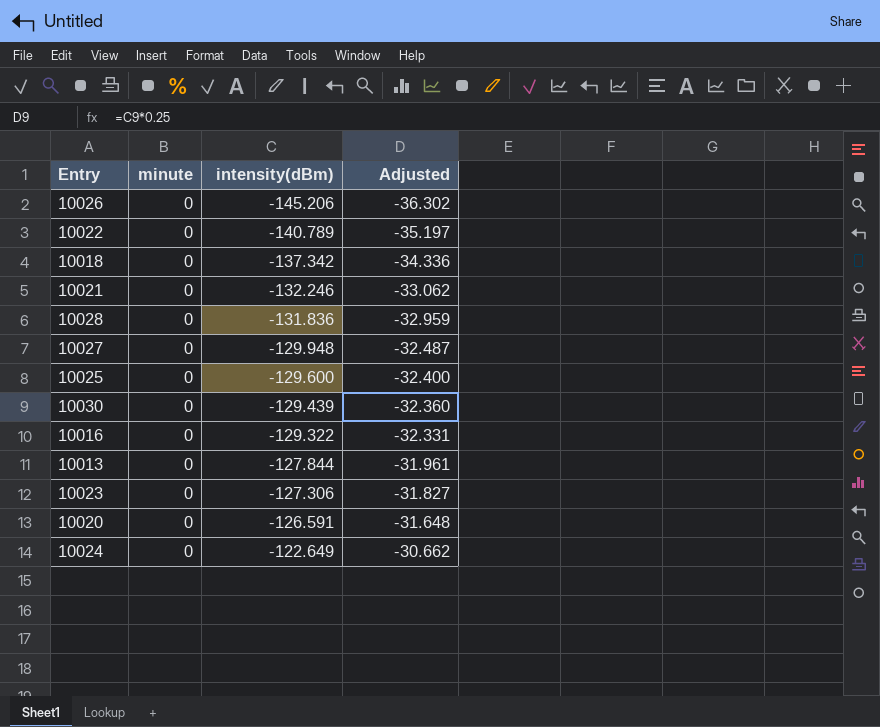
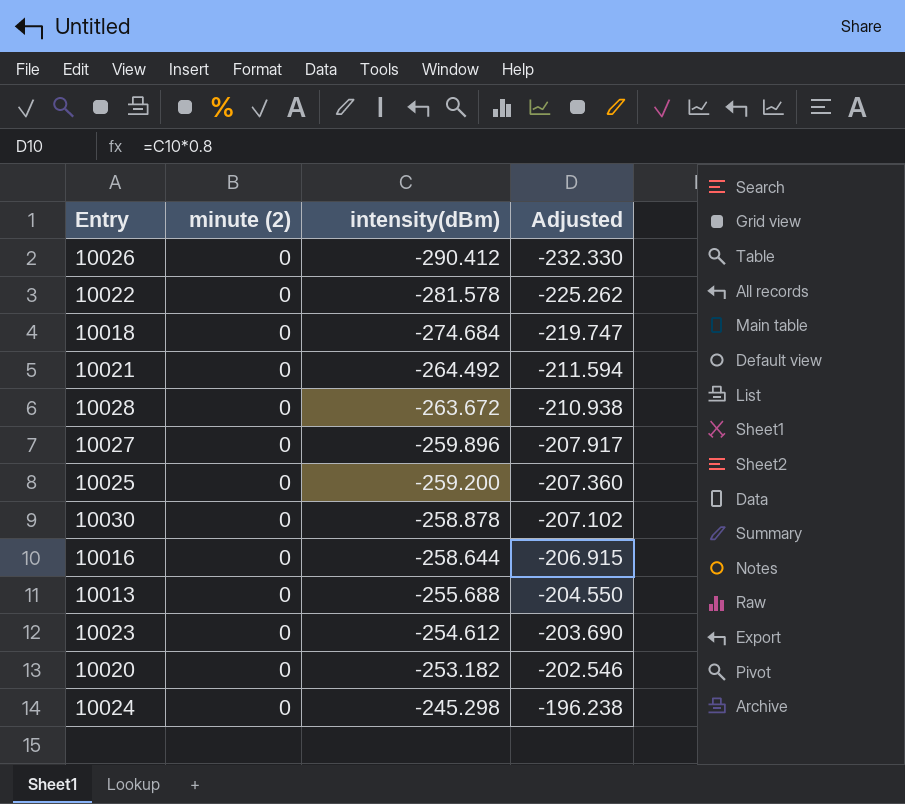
column name: minute -> minute (2)
column Adjusted | formula: [intensity(dBm)] * 0.25 -> [intensity(dBm)] * 0.8
10026 | intensity(dBm): -145.206 -> -290.412
10022 | intensity(dBm): -140.789 -> -281.578
10018 | intensity(dBm): -137.342 -> -274.684
10021 | intensity(dBm): -132.246 -> -264.492
10028 | intensity(dBm): -131.836 -> -263.672
10027 | intensity(dBm): -129.948 -> -259.896
10025 | intensity(dBm): -129.600 -> -259.200
10030 | intensity(dBm): -129.439 -> -258.878
10016 | intensity(dBm): -129.322 -> -258.644
10013 | intensity(dBm): -127.844 -> -255.688
10023 | intensity(dBm): -127.306 -> -254.612
10020 | intensity(dBm): -126.591 -> -253.182
10024 | intensity(dBm): -122.649 -> -245.298

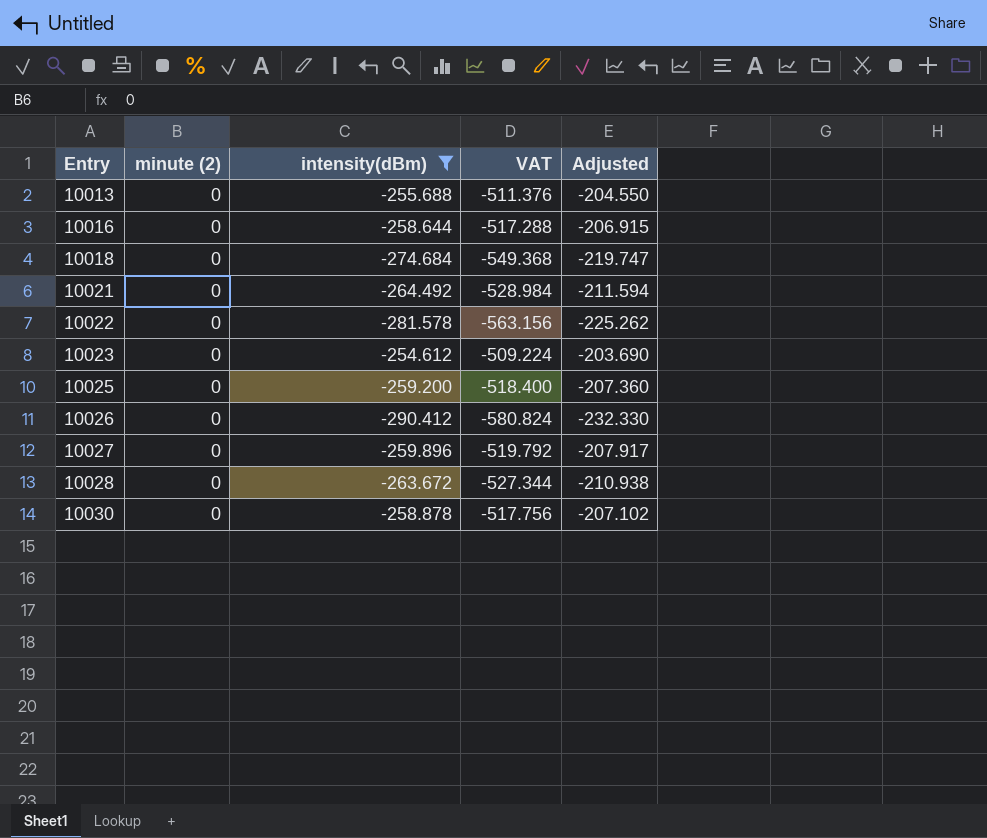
filter: none -> intensity(dBm) <= -254.612
row order: intensity(dBm) ascending -> Entry ascending
column VAT | formula: none -> [intensity(dBm)] * 2

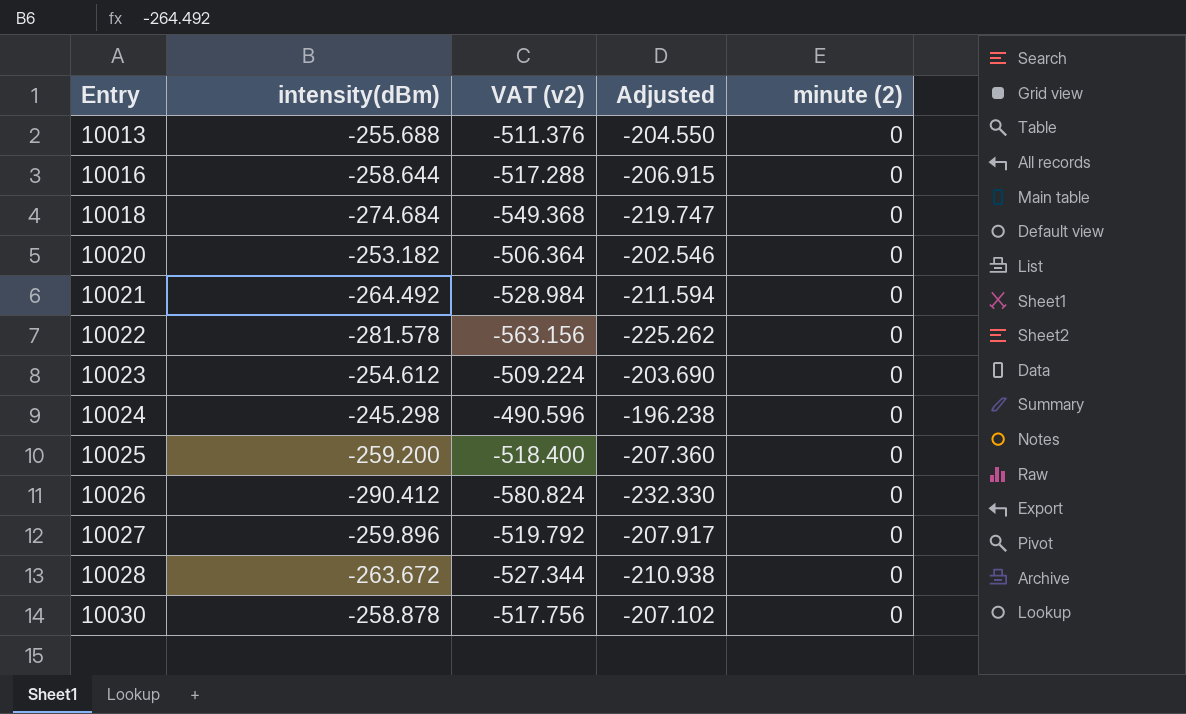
filter: intensity(dBm) <= -254.612 -> none
column name: VAT -> VAT (v2)
column minute (2) | position: 2 -> 5

